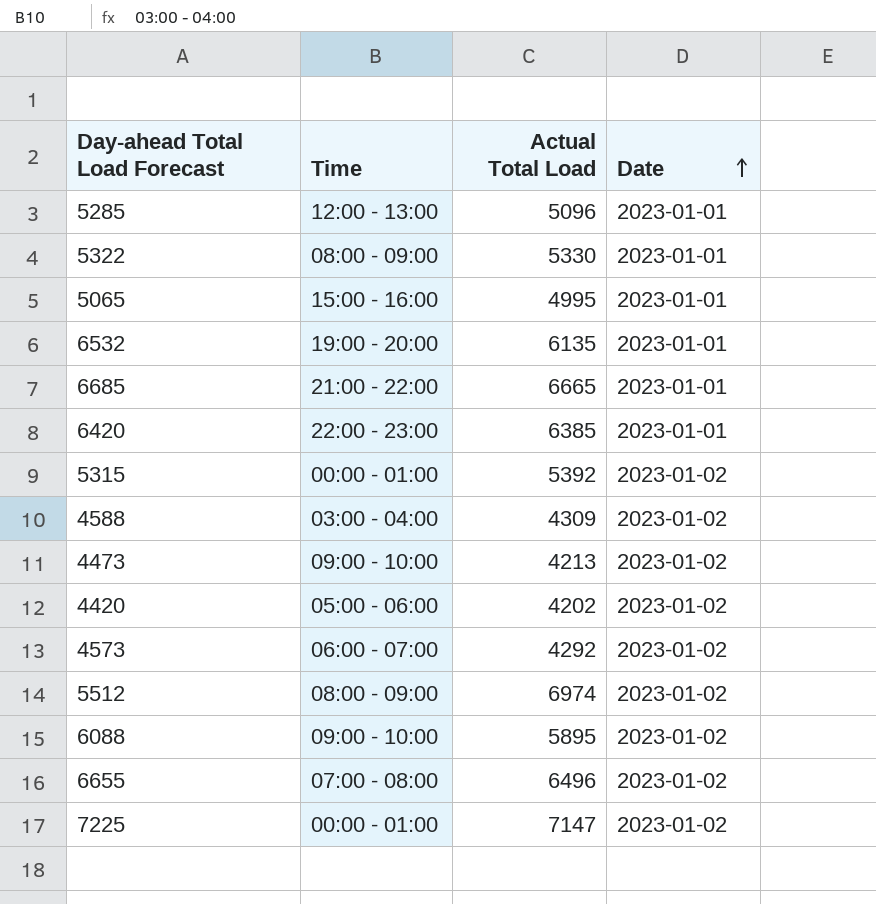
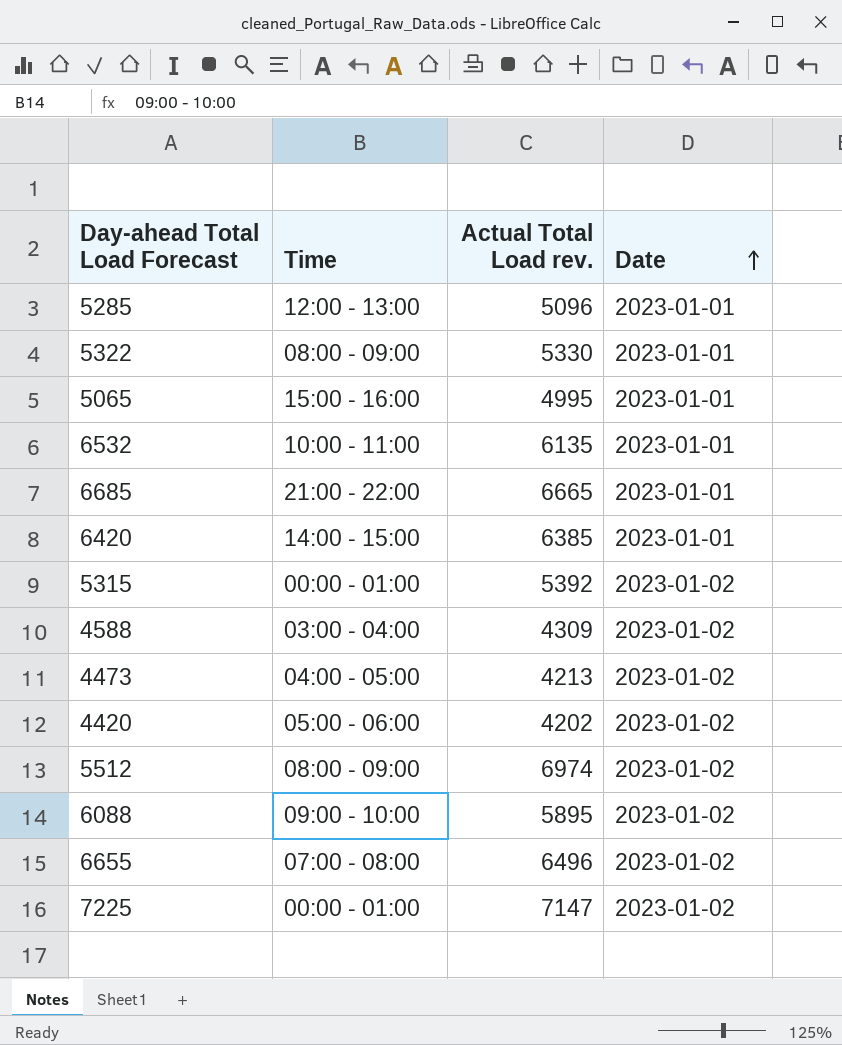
column name: Actual Total Load -> Actual Total Load rev.
row 4573: 06:00 - 07:00 | 4292 | 2023-01-02 -> none
6532 | Time: 19:00 - 20:00 -> 10:00 - 11:00
6420 | Time: 22:00 - 23:00 -> 14:00 - 15:00
4473 | Time: 09:00 - 10:00 -> 04:00 - 05:00

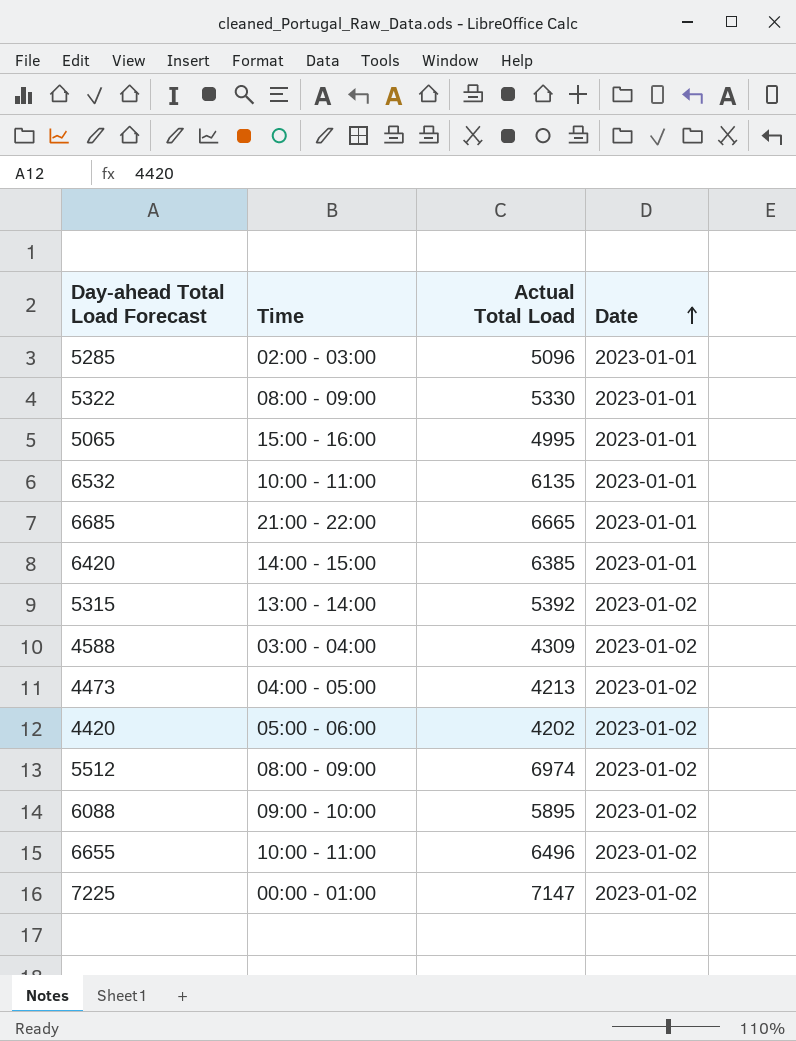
column name: Actual Total Load rev. -> Actual Total Load
5285 | Time: 12:00 - 13:00 -> 02:00 - 03:00
5315 | Time: 00:00 - 01:00 -> 13:00 - 14:00
6655 | Time: 07:00 - 08:00 -> 10:00 - 11:00

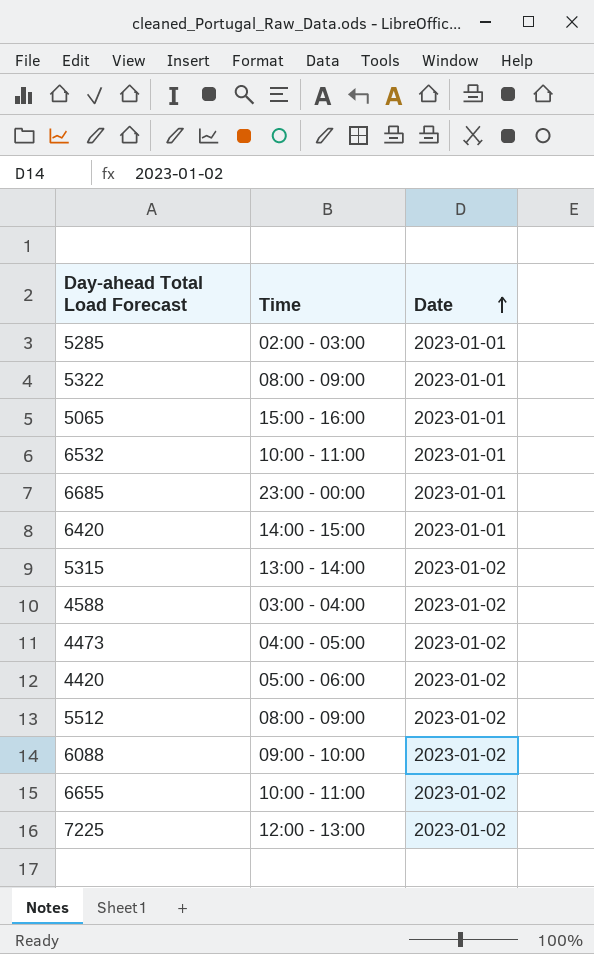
column Actual Total Load | position: 3 -> none
6685 | Time: 21:00 - 22:00 -> 23:00 - 00:00
7225 | Time: 00:00 - 01:00 -> 12:00 - 13:00

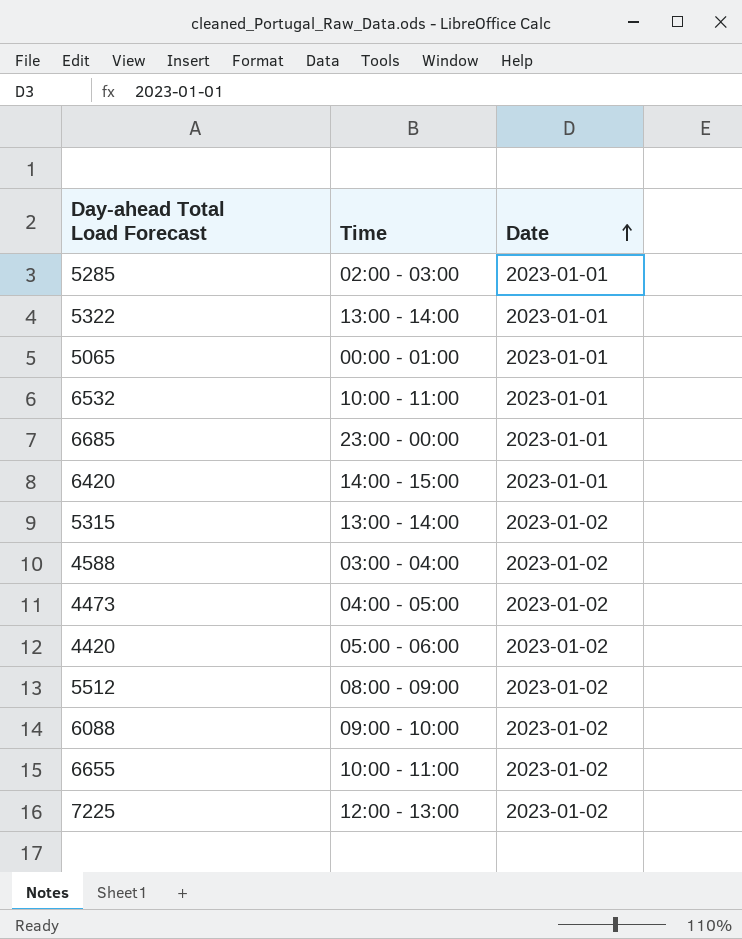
5322 | Time: 08:00 - 09:00 -> 13:00 - 14:00
5065 | Time: 15:00 - 16:00 -> 00:00 - 01:00

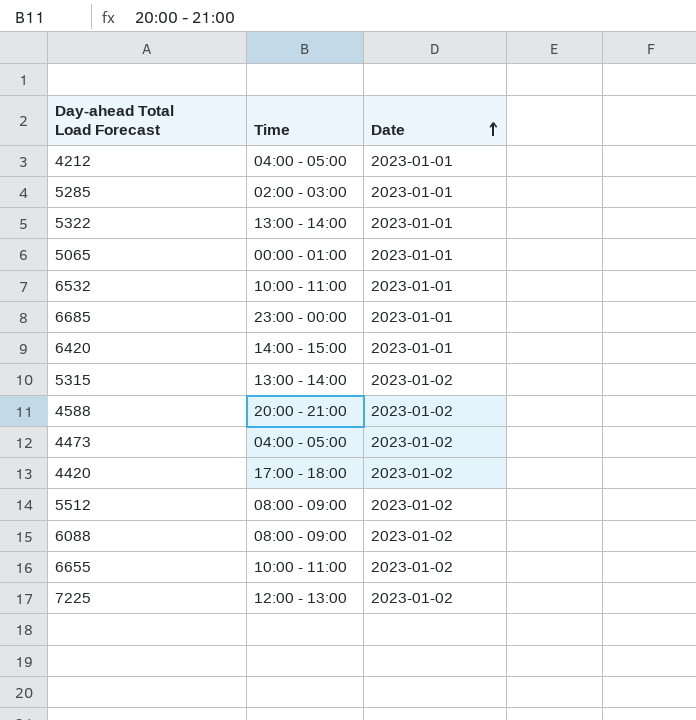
row 4212: none -> 04:00 - 05:00 | 2023-01-01
4588 | Time: 03:00 - 04:00 -> 20:00 - 21:00
4420 | Time: 05:00 - 06:00 -> 17:00 - 18:00
6088 | Time: 09:00 - 10:00 -> 08:00 - 09:00

